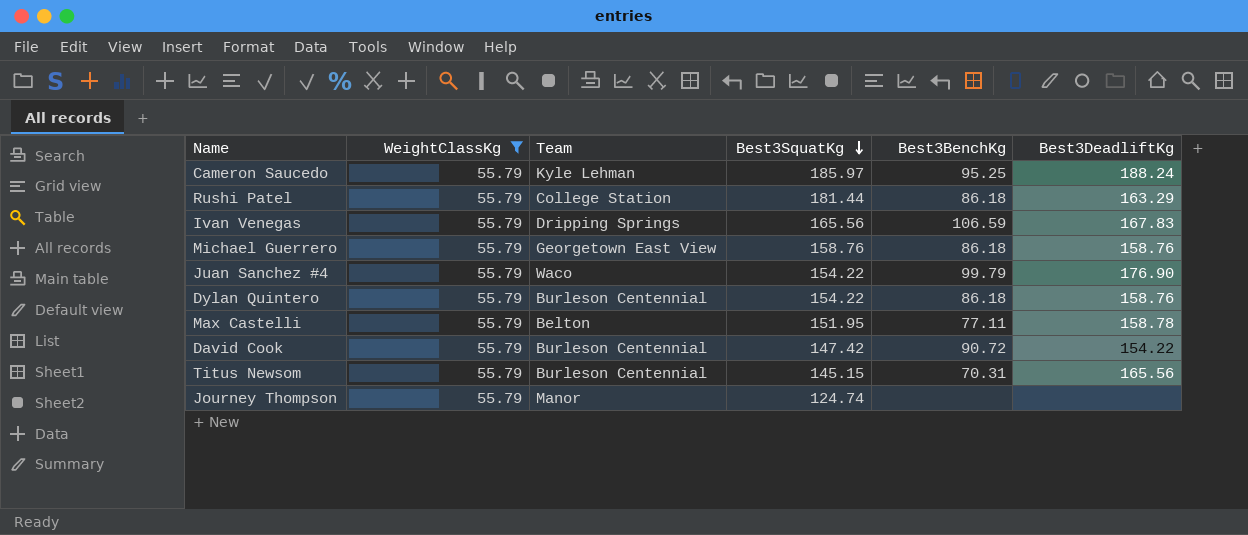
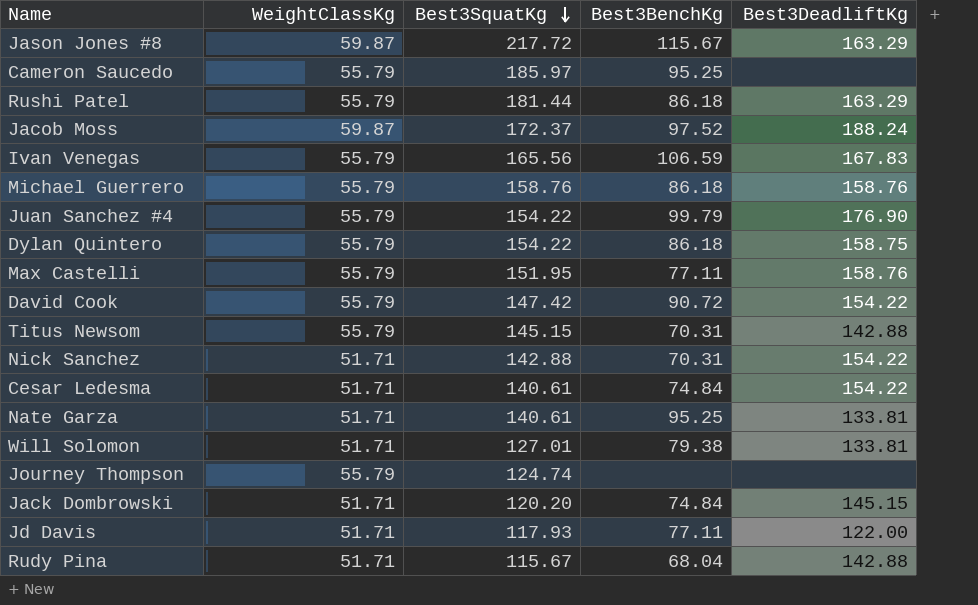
filter: WeightClassKg = 55.79 -> none
column Team | position: 3 -> none
Cameron Saucedo | Best3DeadliftKg: 188.24 -> none
Dylan Quintero | Best3DeadliftKg: 158.76 -> 158.75
Max Castelli | Best3DeadliftKg: 158.78 -> 158.76
Titus Newsom | Best3DeadliftKg: 165.56 -> 142.88

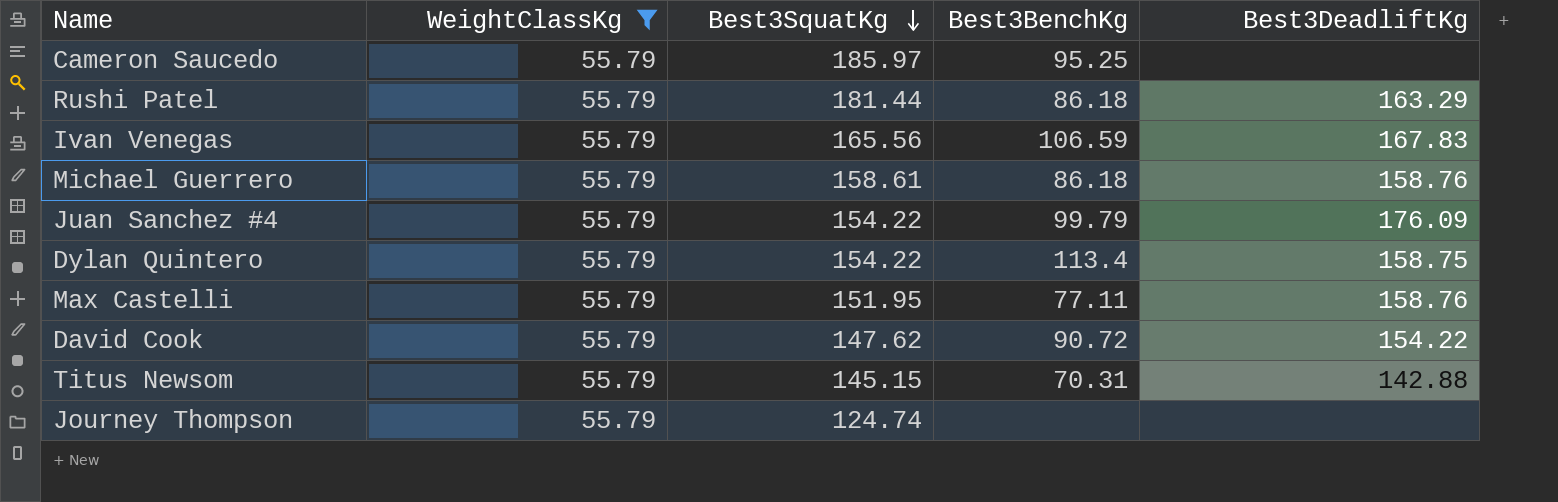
filter: none -> WeightClassKg = 55.79
Michael Guerrero | Best3SquatKg: 158.76 -> 158.61
Juan Sanchez #4 | Best3DeadliftKg: 176.90 -> 176.09
Dylan Quintero | Best3BenchKg: 86.18 -> 113.4
David Cook | Best3SquatKg: 147.42 -> 147.62

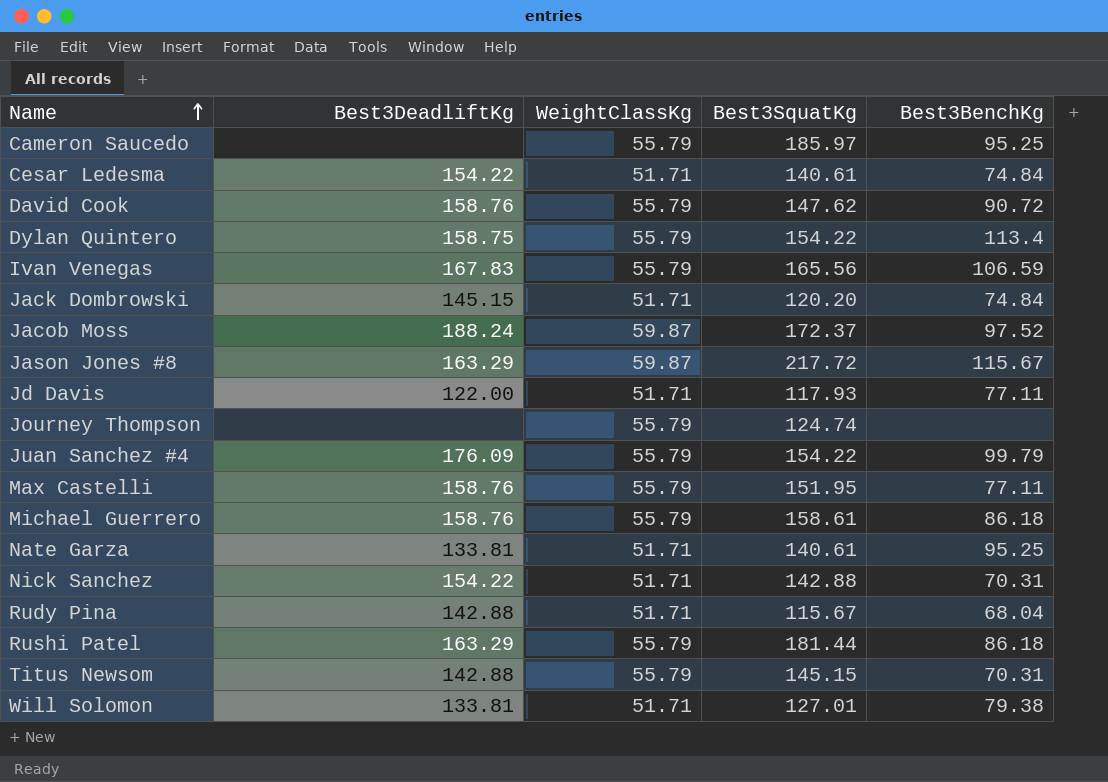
filter: WeightClassKg = 55.79 -> none
row order: Best3SquatKg descending -> Name ascending
column Best3DeadliftKg | position: 5 -> 2
David Cook | Best3DeadliftKg: 154.22 -> 158.76

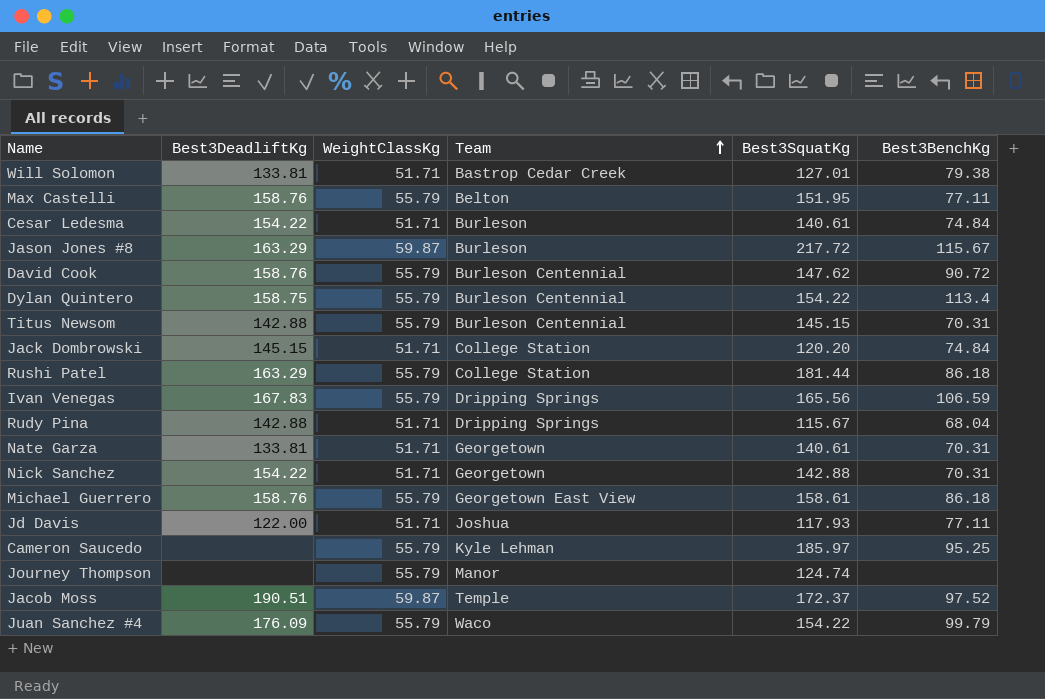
row order: Name ascending -> Team ascending
column Team | position: none -> 4
Nate Garza | Best3BenchKg: 95.25 -> 70.31
Jacob Moss | Best3DeadliftKg: 188.24 -> 190.51

